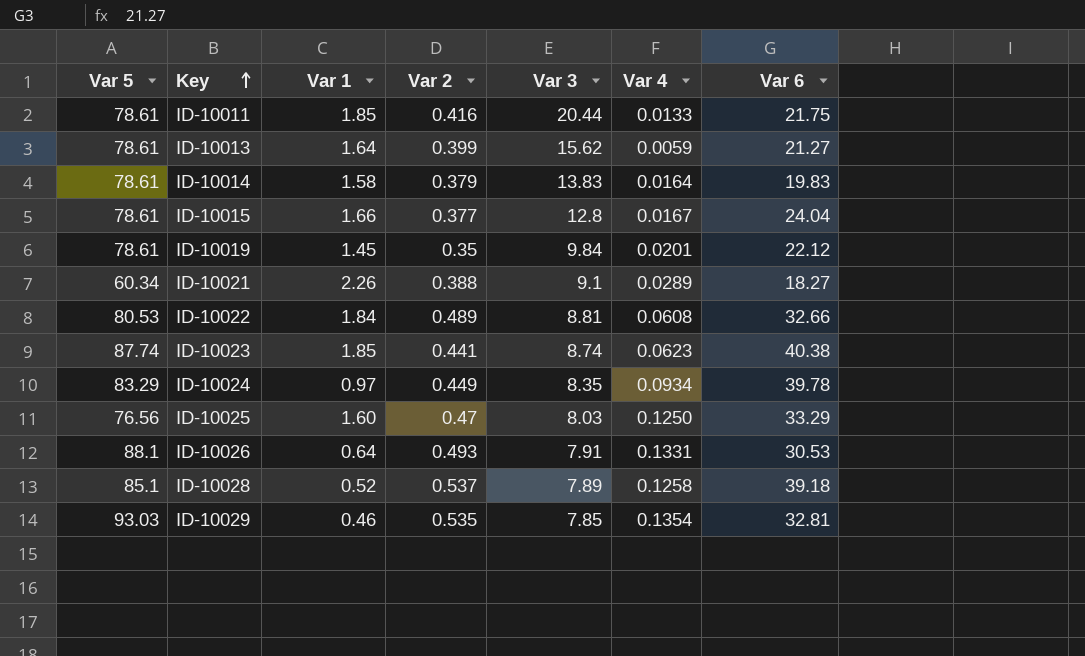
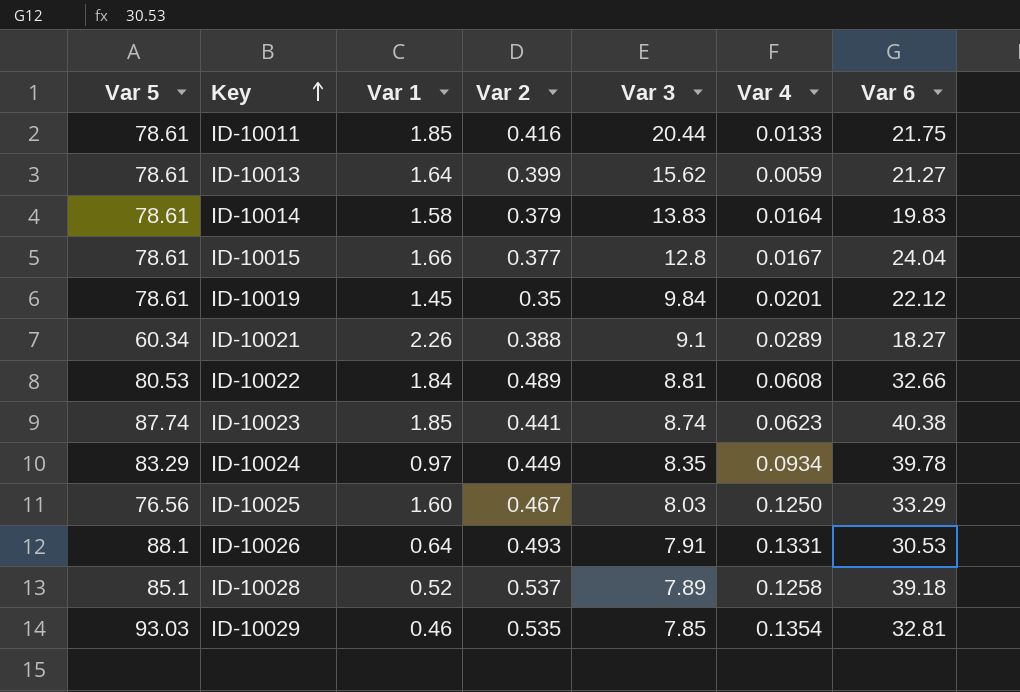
ID-10025 | Var 2: 0.47 -> 0.467

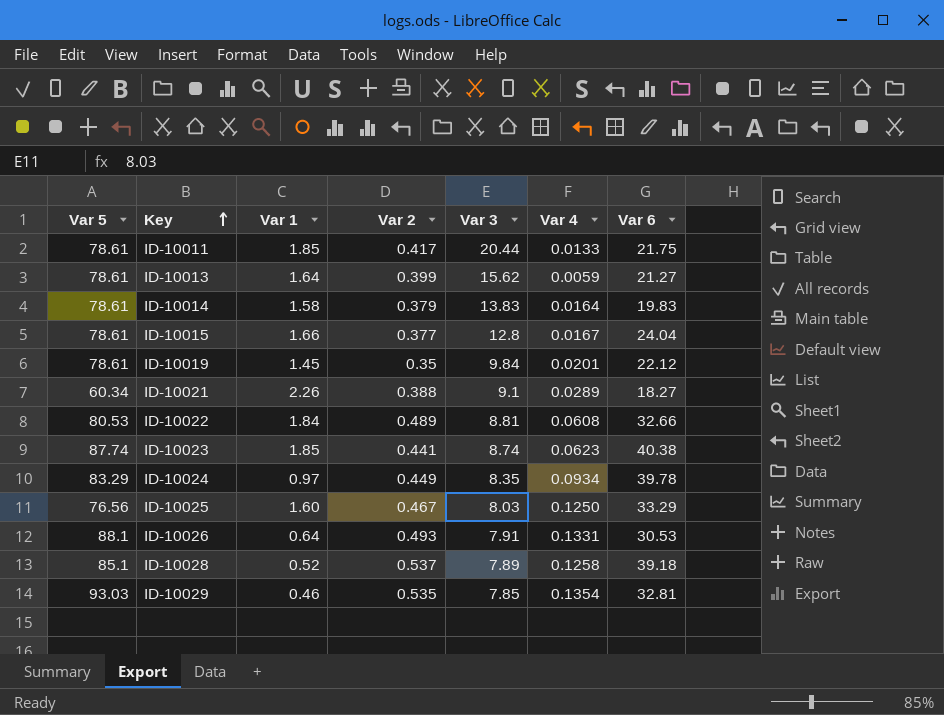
ID-10011 | Var 2: 0.416 -> 0.417

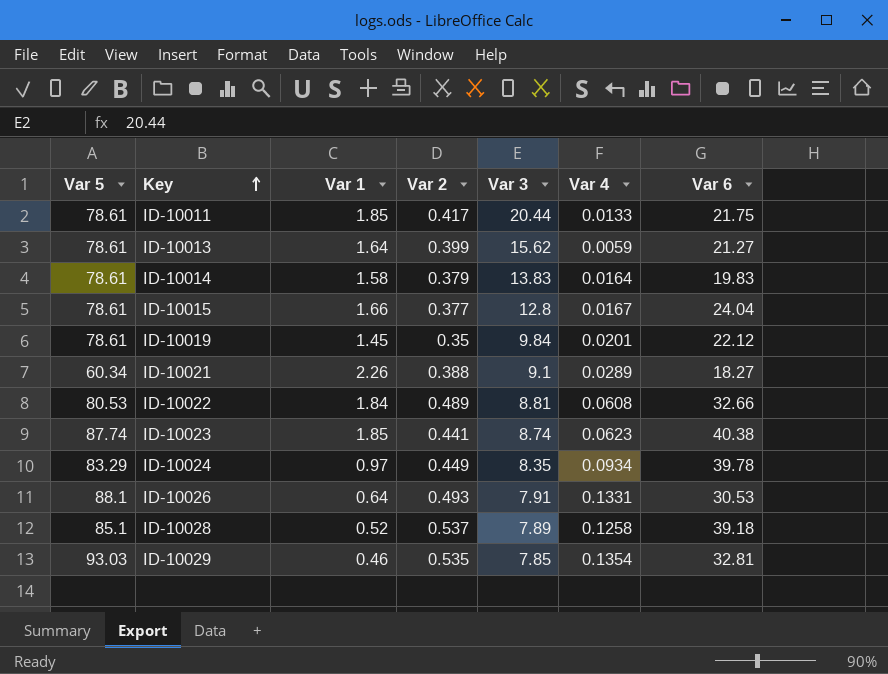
row ID-10025: 76.56 | 1.60 | 0.467 | 8.03 | 0.1250 | 33.29 -> none

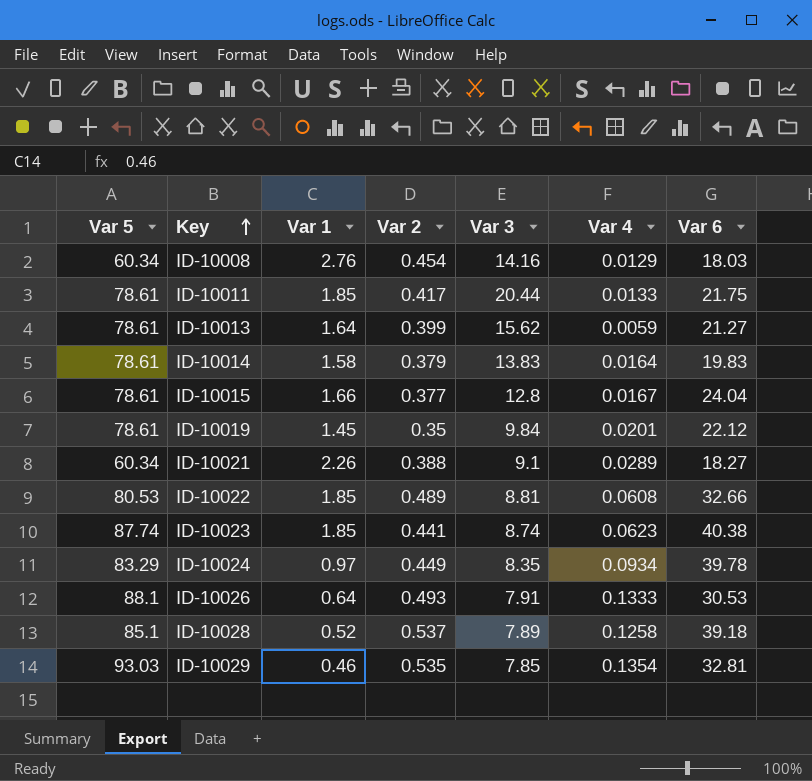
row ID-10008: none -> 60.34 | 2.76 | 0.454 | 14.16 | 0.0129 | 18.03
ID-10022 | Var 1: 1.84 -> 1.85
ID-10026 | Var 4: 0.1331 -> 0.1333

